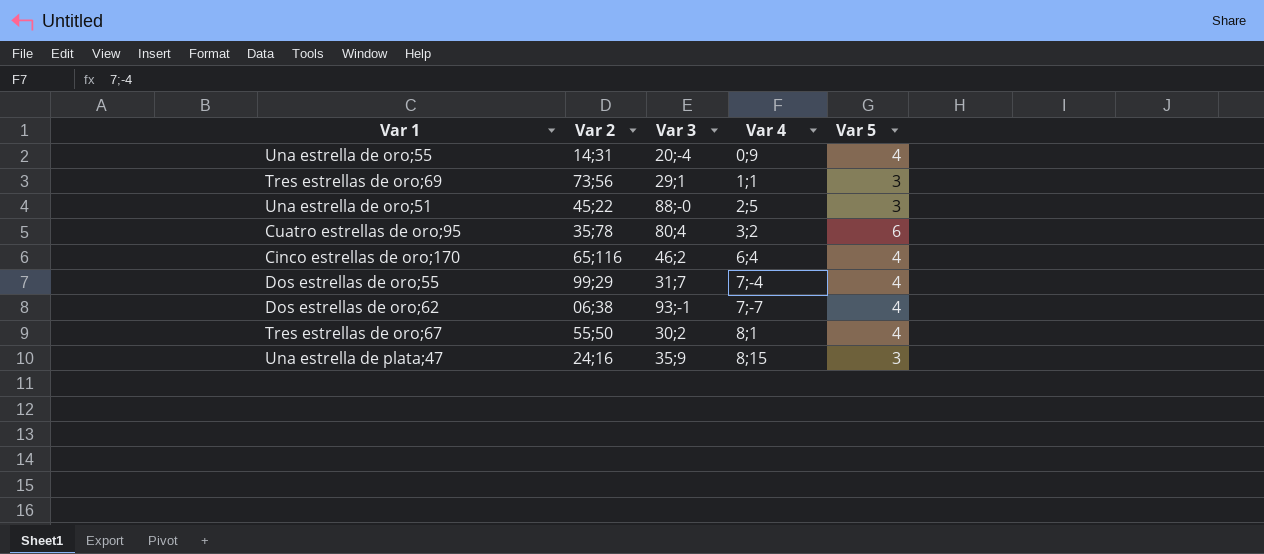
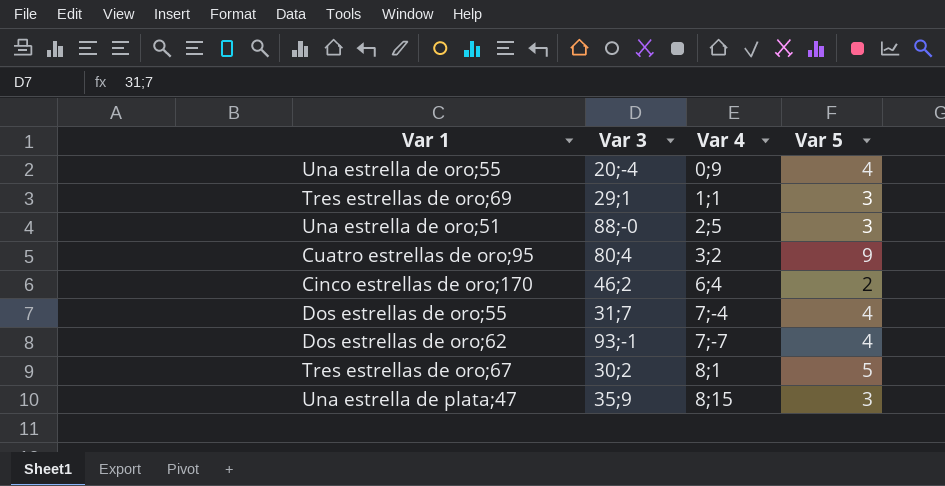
column Var 2 | position: 2 -> none
Cuatro estrellas de oro;95 | Var 5: 6 -> 9
Cinco estrellas de oro;170 | Var 5: 4 -> 2
Tres estrellas de oro;67 | Var 5: 4 -> 5

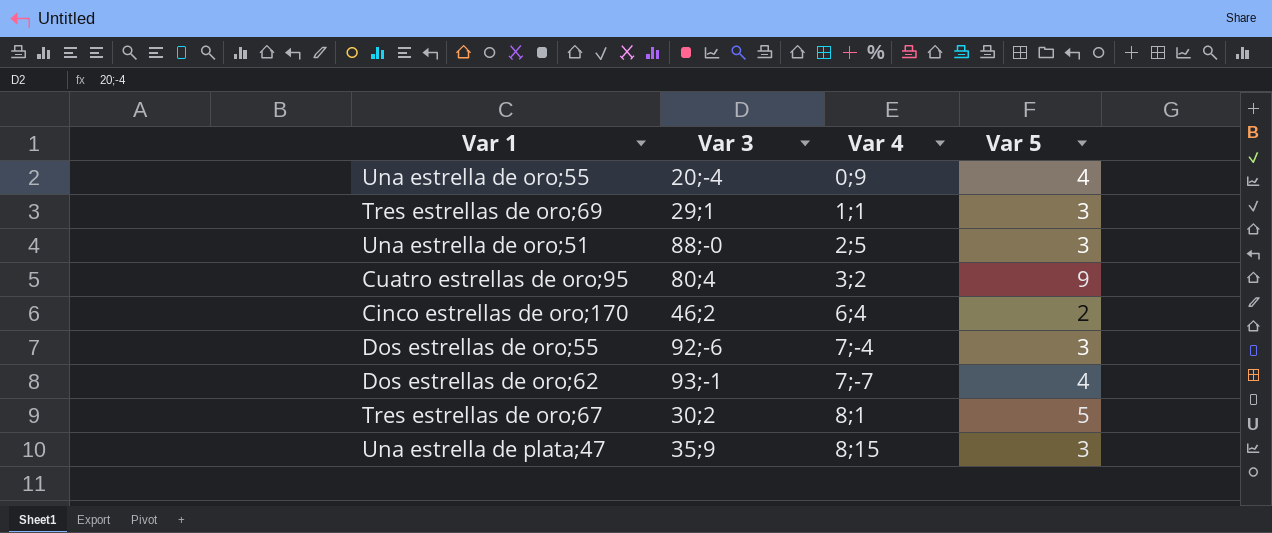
Dos estrellas de oro;55 | Var 3: 31;7 -> 92;-6
Dos estrellas de oro;55 | Var 5: 4 -> 3

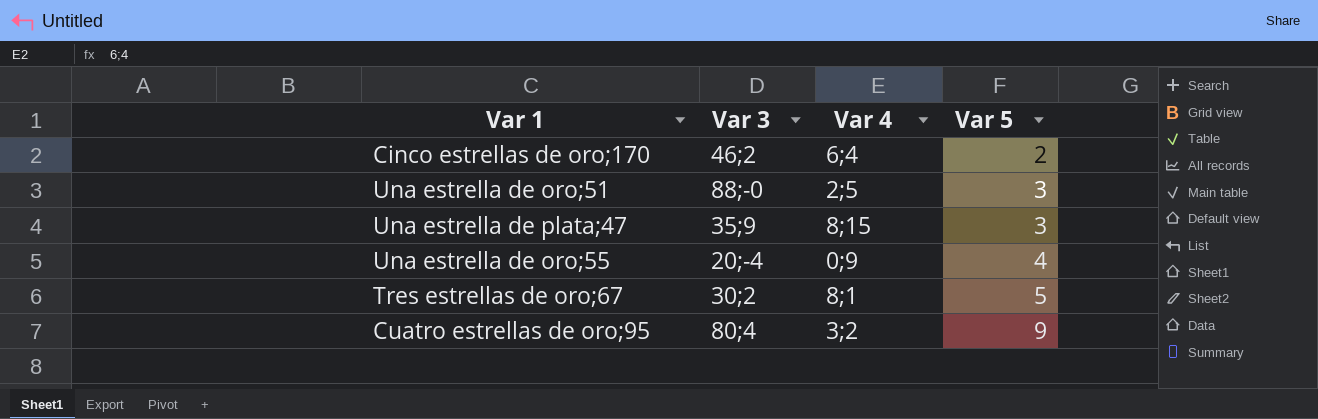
row order: Var 4 ascending -> Var 5 ascending
row Tres estrellas de oro;69: 29;1 | 1;1 | 3 -> none
row Dos estrellas de oro;55: 92;-6 | 7;-4 | 3 -> none
row Dos estrellas de oro;62: 93;-1 | 7;-7 | 4 -> none

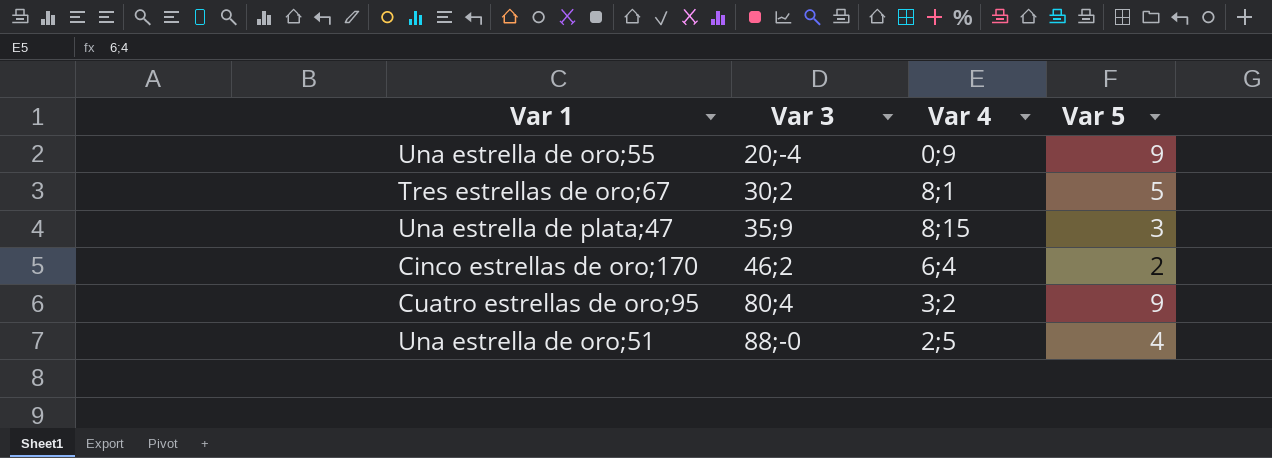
row order: Var 5 ascending -> Var 3 ascending
Una estrella de oro;55 | Var 5: 4 -> 9
Una estrella de oro;51 | Var 5: 3 -> 4

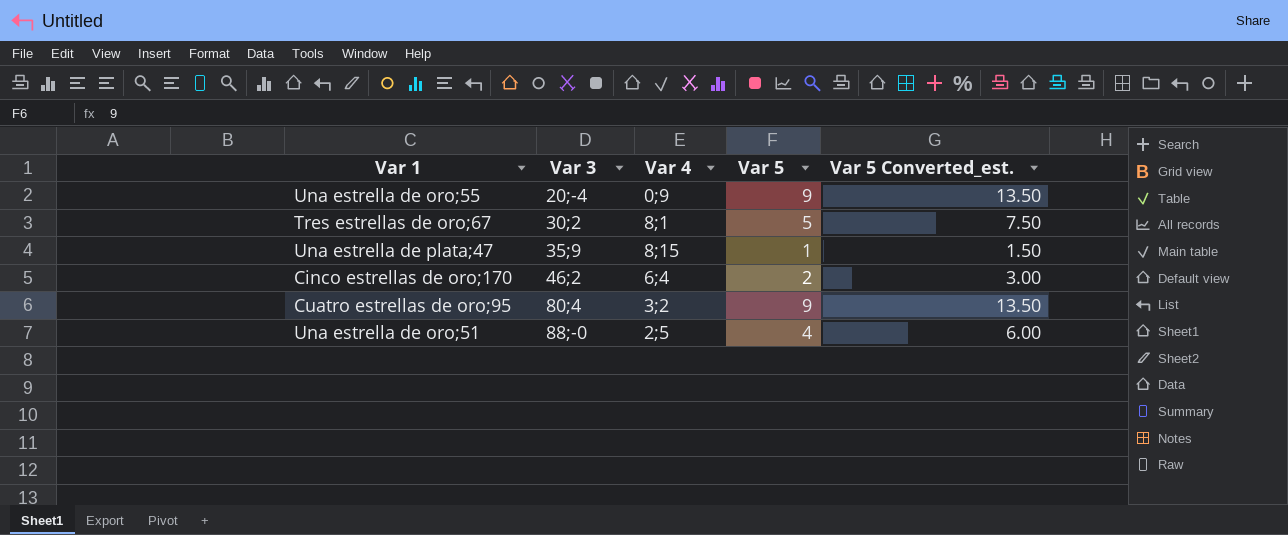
column Var 5 Converted_est. | formula: none -> [Var 5] * 1.5
Una estrella de plata;47 | Var 5: 3 -> 1

